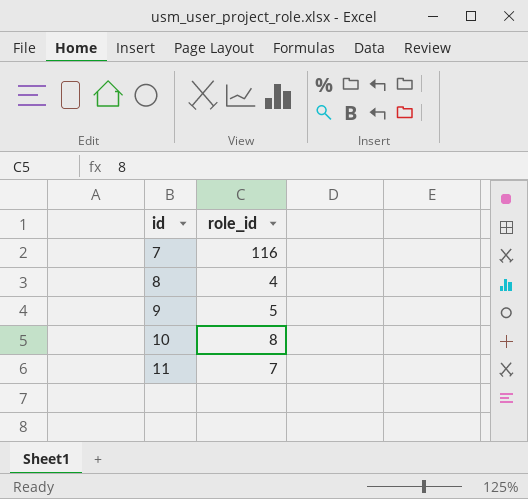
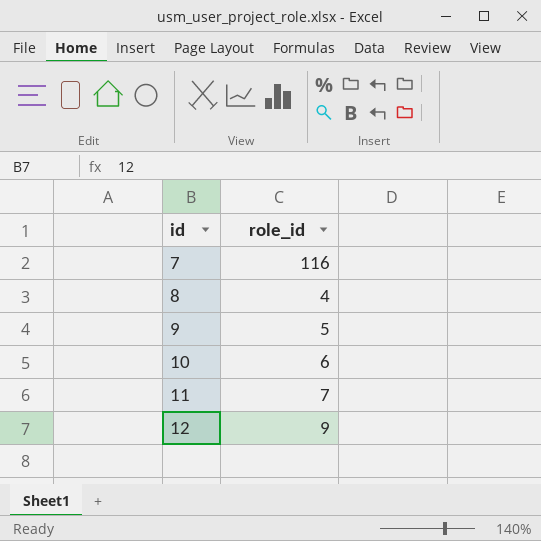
10 | role_id: 8 -> 6
row 12: none -> 9

